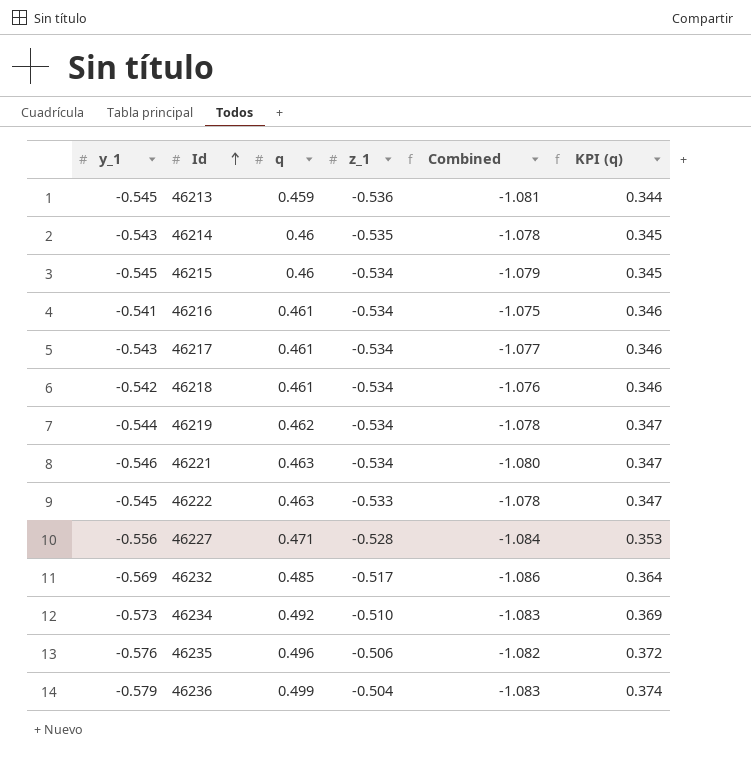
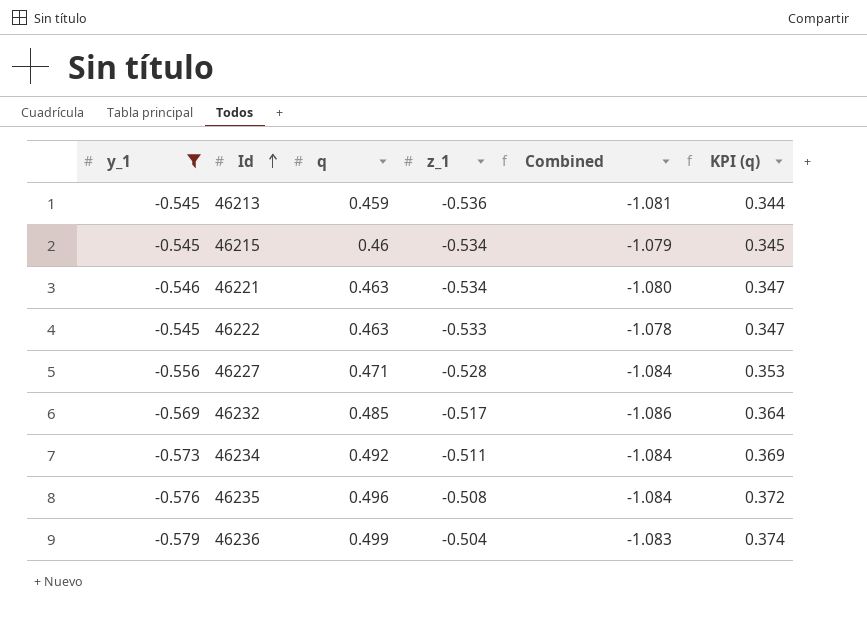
filter: none -> y_1 <= -0.545
46234 | z_1: -0.510 -> -0.511
46234 | Combined: -1.083 -> -1.084
46235 | z_1: -0.506 -> -0.508
46235 | Combined: -1.082 -> -1.084

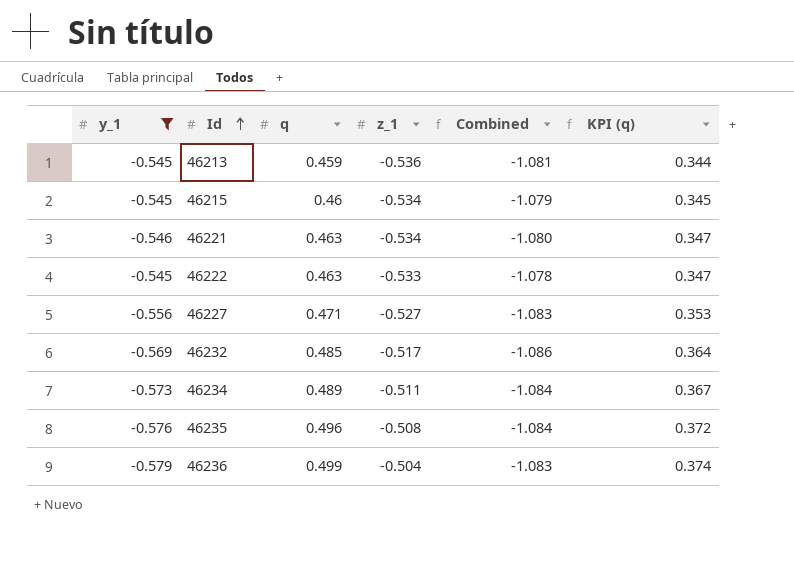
46227 | z_1: -0.528 -> -0.527
46227 | Combined: -1.084 -> -1.083
46234 | q: 0.492 -> 0.489
46234 | KPI (q): 0.369 -> 0.367

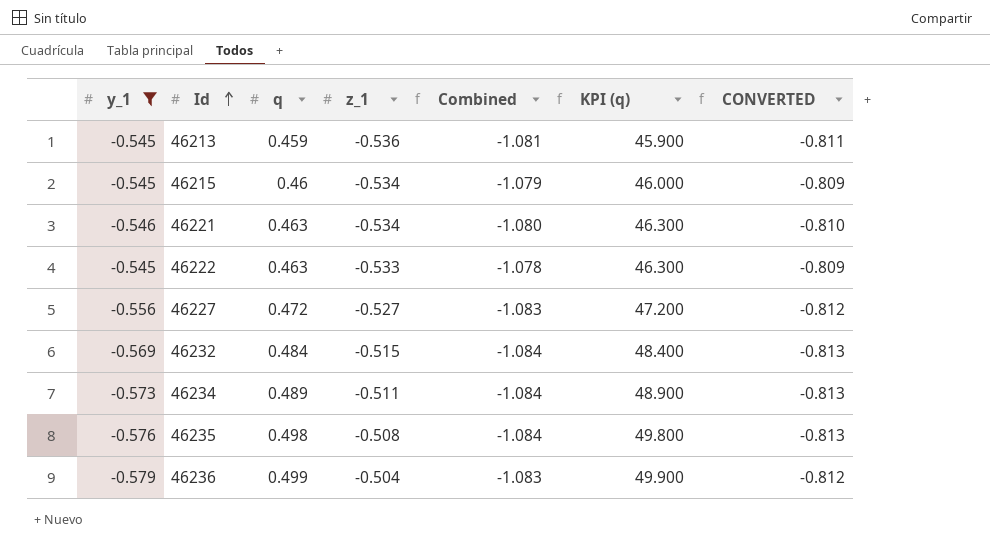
column KPI (q) | formula: [q] * 0.75 -> [q] * 100
column CONVERTED | formula: none -> [Combined] * 0.75
46227 | q: 0.471 -> 0.472
46232 | q: 0.485 -> 0.484
46232 | z_1: -0.517 -> -0.515
46232 | Combined: -1.086 -> -1.084
46235 | q: 0.496 -> 0.498

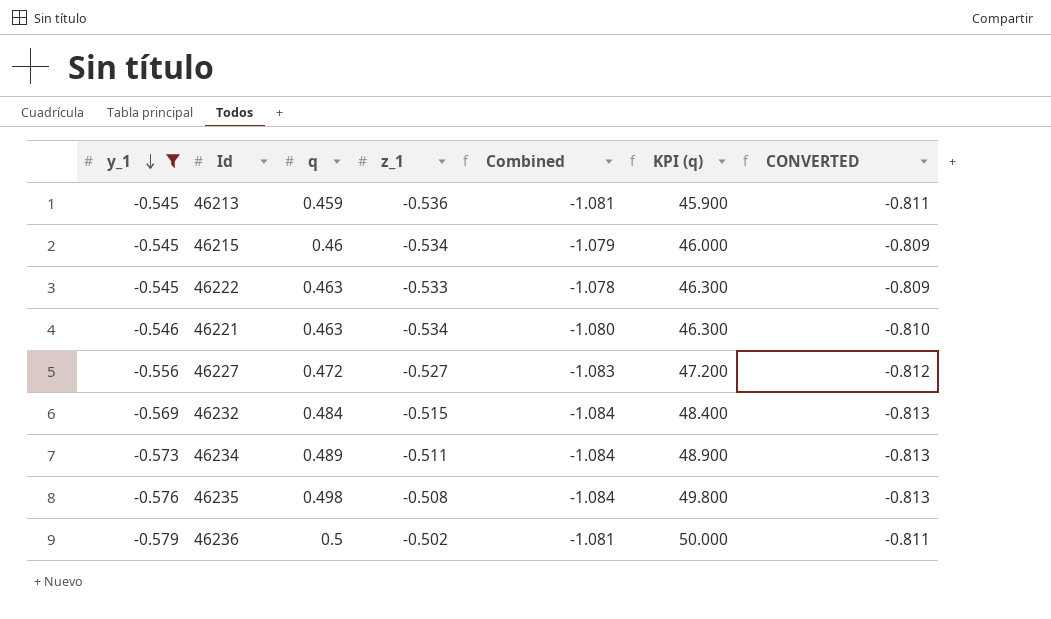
row order: Id ascending -> y_1 descending
46236 | q: 0.499 -> 0.5
46236 | z_1: -0.504 -> -0.502
46236 | Combined: -1.083 -> -1.081
46236 | KPI (q): 49.900 -> 50.000
46236 | CONVERTED: -0.812 -> -0.811

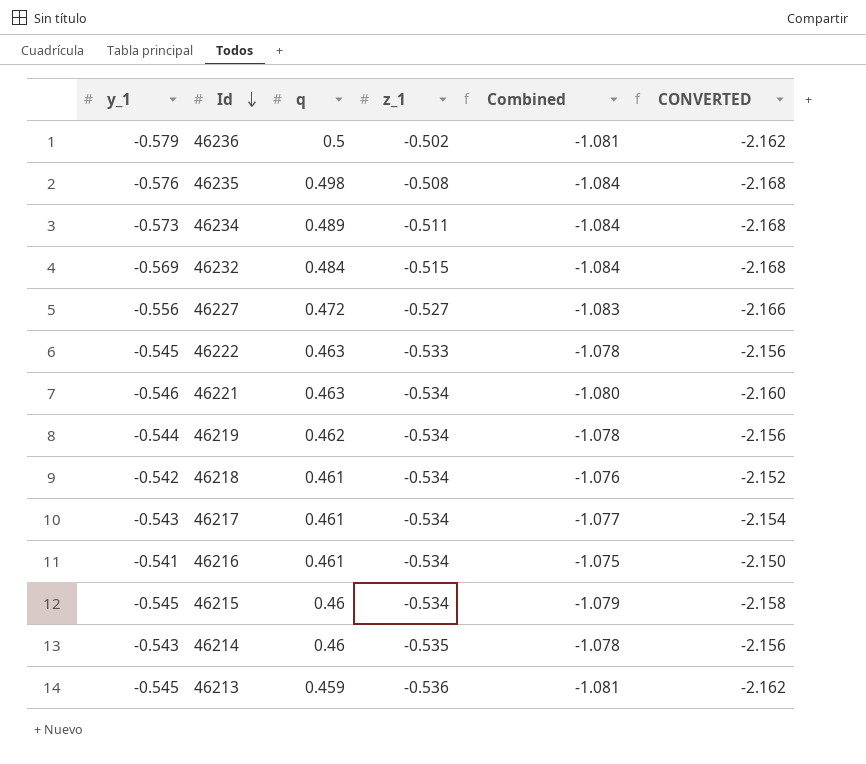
filter: y_1 <= -0.545 -> none
row order: y_1 descending -> Id descending
column KPI (q) | formula: [q] * 100 -> none
column CONVERTED | formula: [Combined] * 0.75 -> [Combined] * 2

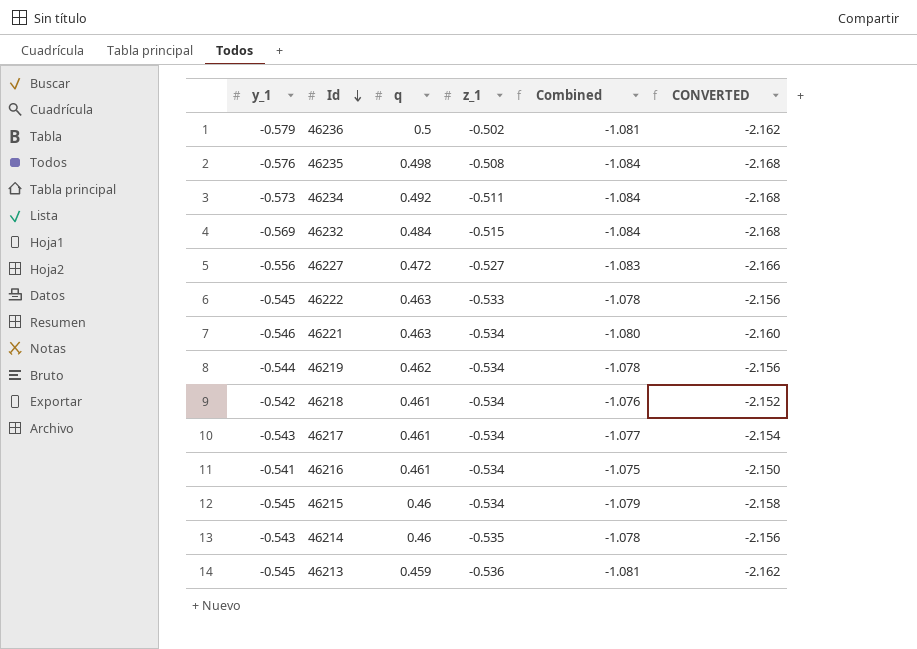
46234 | q: 0.489 -> 0.492

